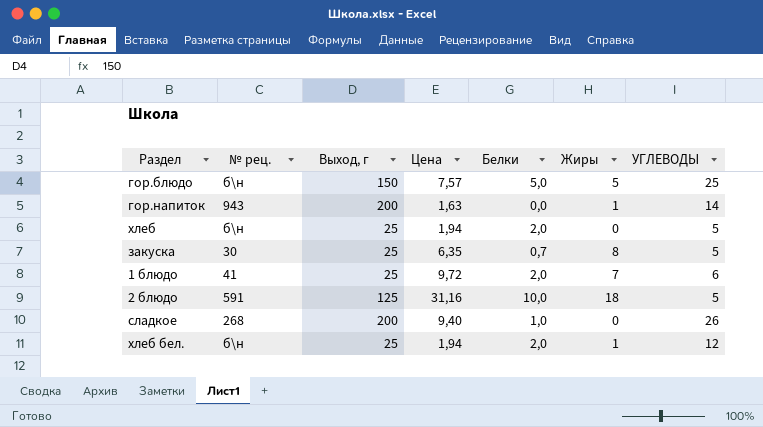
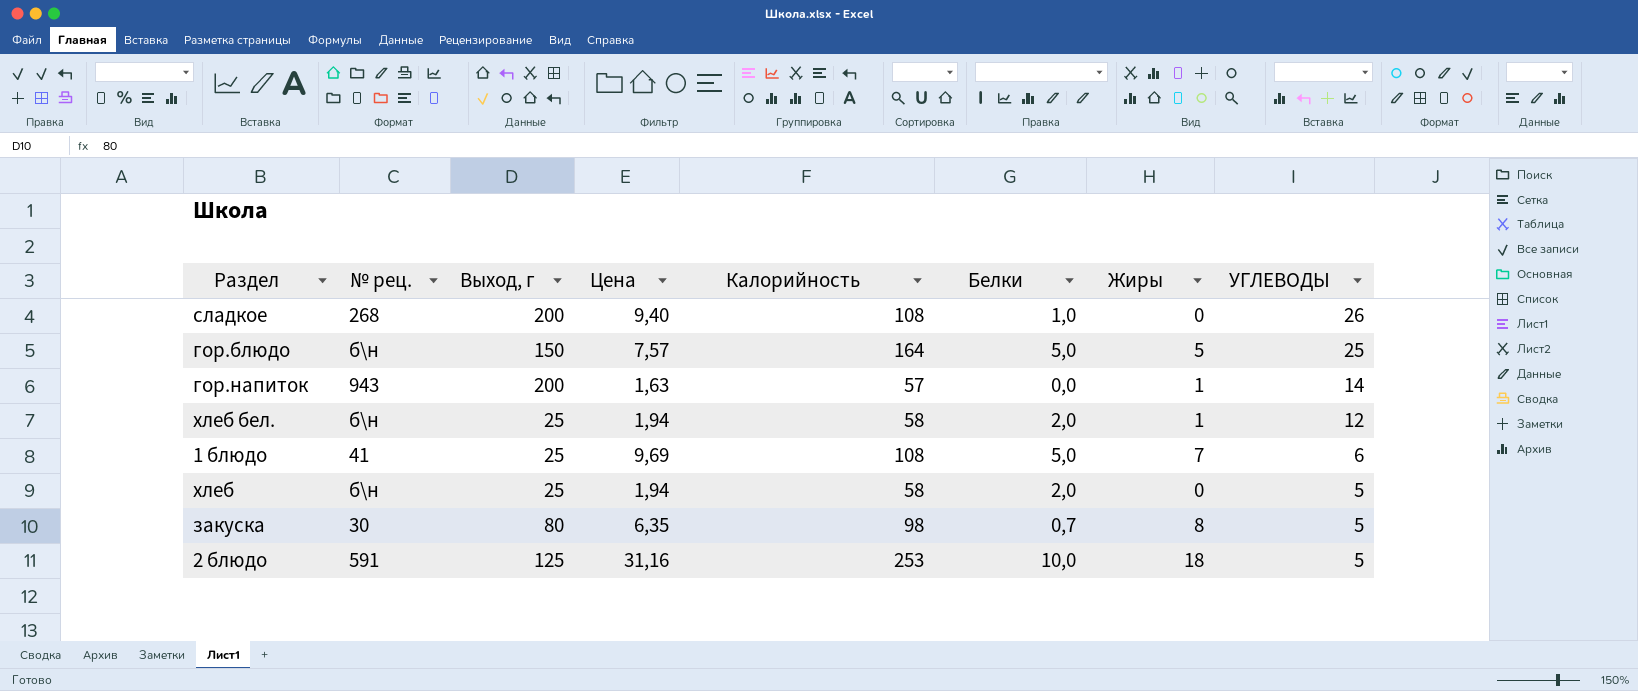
row order: none -> УГЛЕВОДЫ descending
column Калорийность | position: none -> 5
1 блюдо | Цена: 9,72 -> 9,69
1 блюдо | Белки: 2,0 -> 5,0
закуска | Выход, г: 25 -> 80

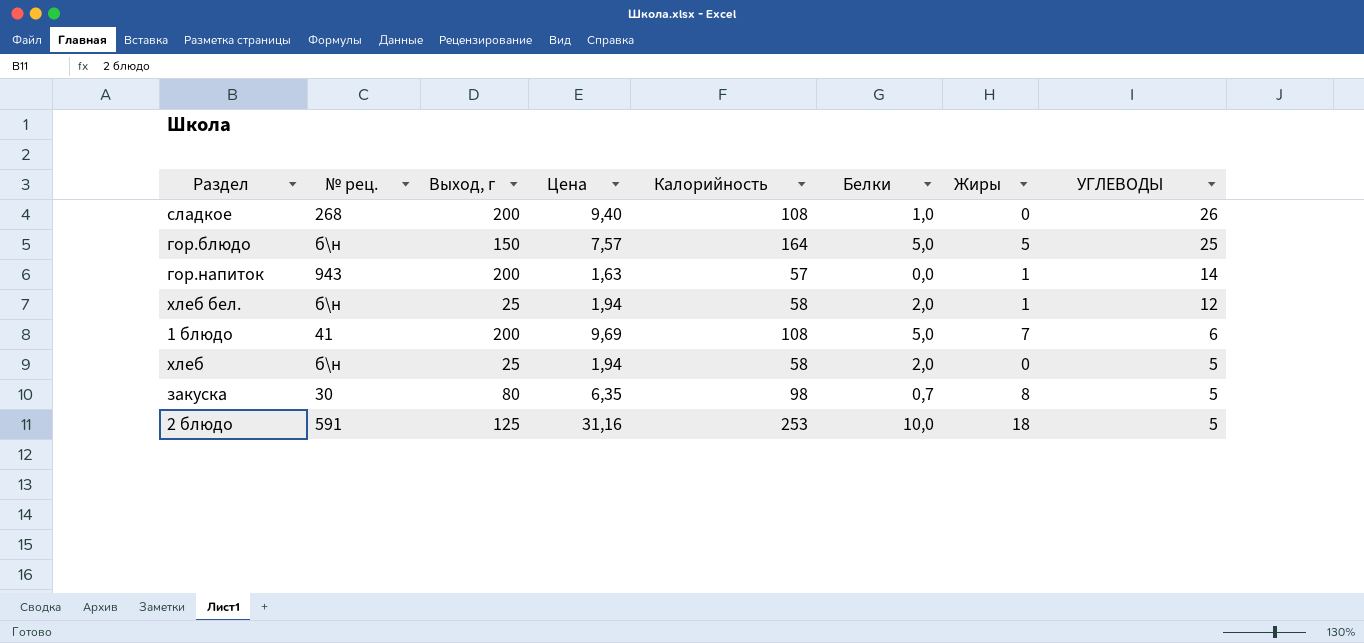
1 блюдо | Выход, г: 25 -> 200

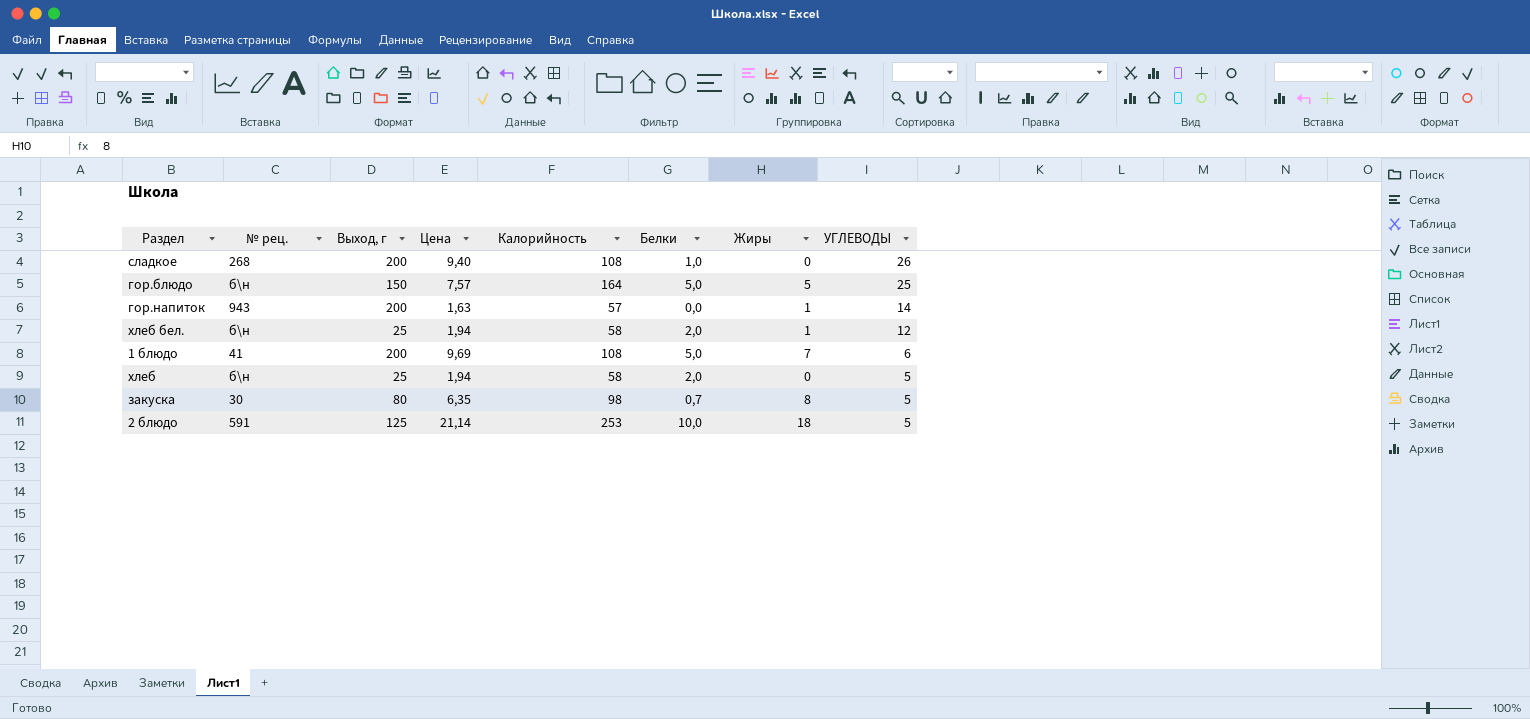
2 блюдо | Цена: 31,16 -> 21,14

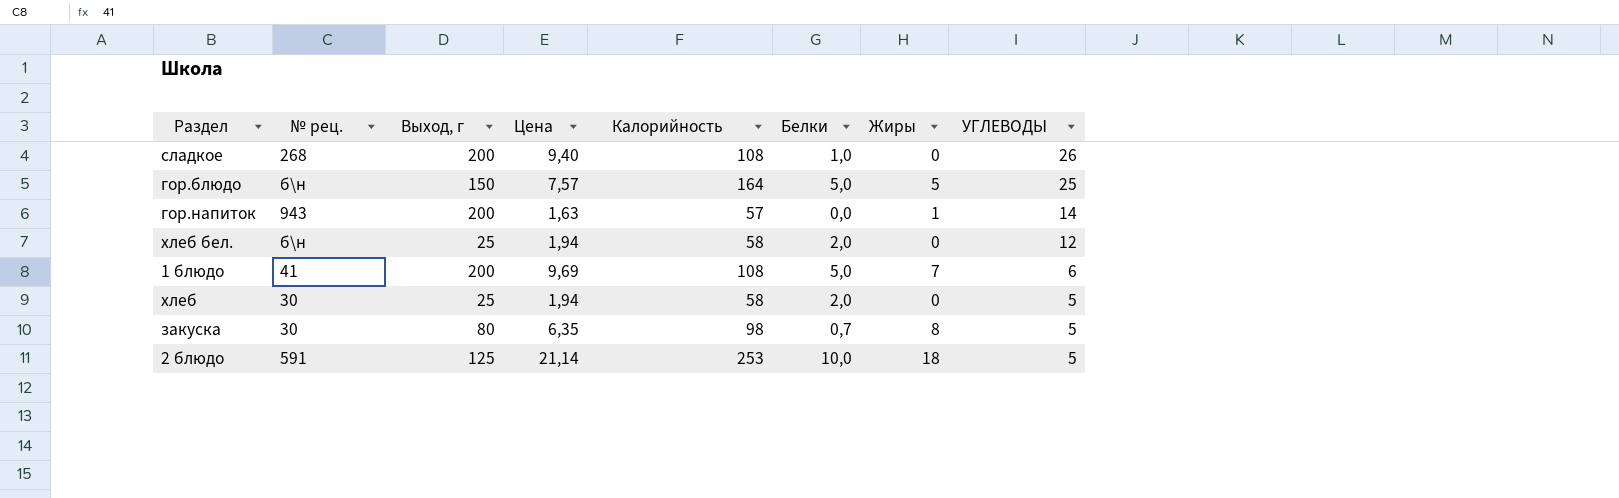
хлеб бел. | Жиры: 1 -> 0
хлеб | № рец.: б\н -> 30

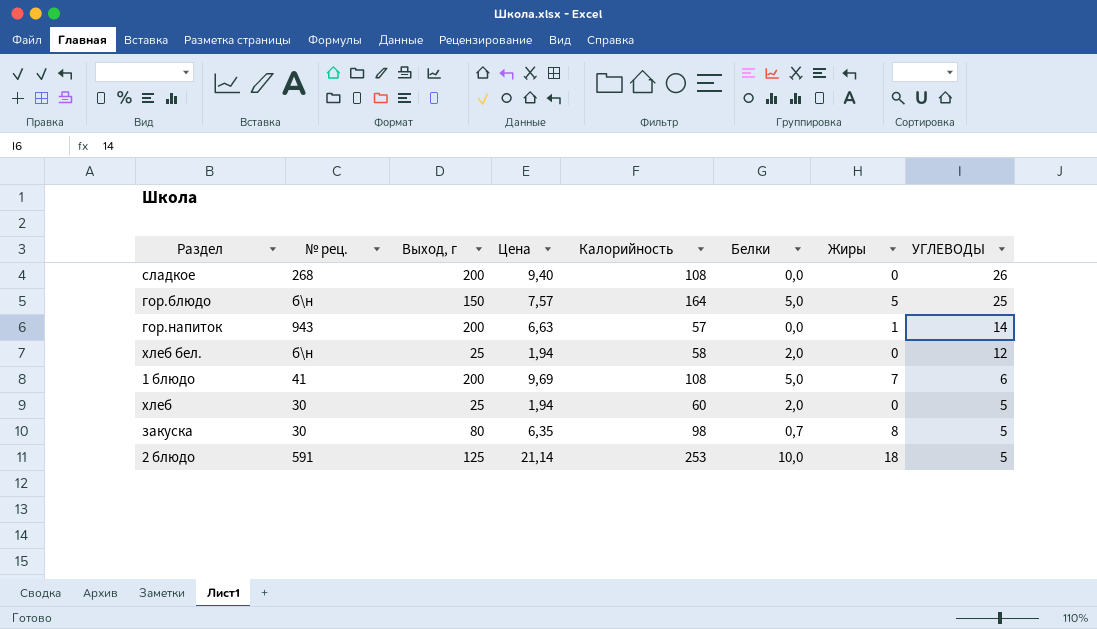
сладкое | Белки: 1,0 -> 0,0
гор.напиток | Цена: 1,63 -> 6,63
хлеб | Калорийность: 58 -> 60

